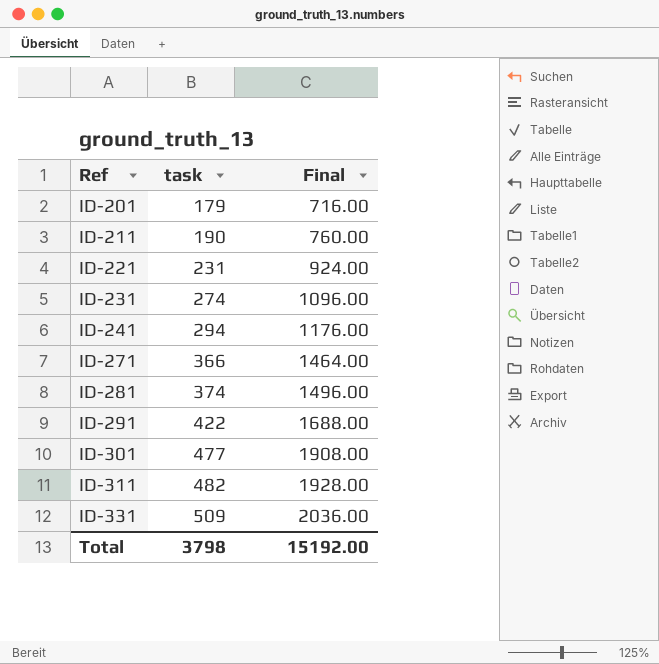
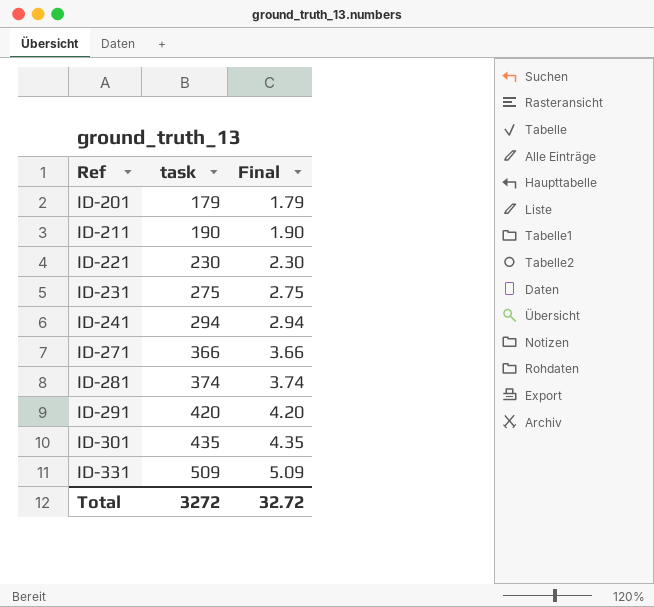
column Final | formula: [task] * 4 -> [task] * 0.01
row ID-311: 482 | 1928.00 -> none
ID-221 | task: 231 -> 230
ID-231 | task: 274 -> 275
ID-291 | task: 422 -> 420
ID-301 | task: 477 -> 435
Total | task: 3798 -> 3272
Total | Final: 15192.00 -> 32.72

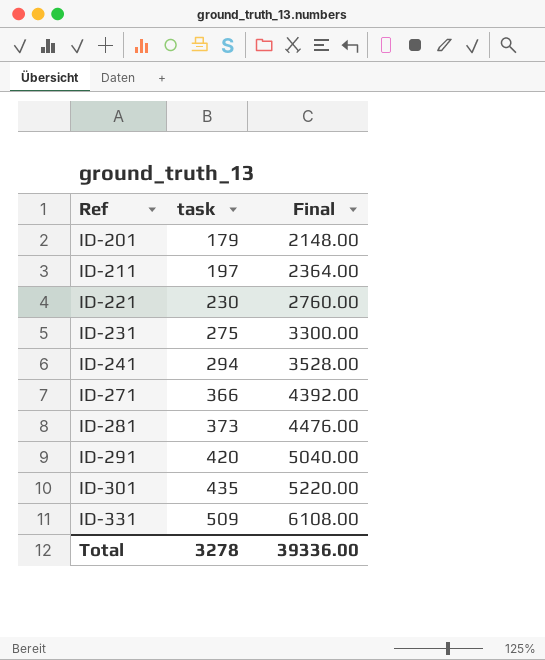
column Final | formula: [task] * 0.01 -> [task] * 12
ID-211 | task: 190 -> 197
ID-281 | task: 374 -> 373
Total | task: 3272 -> 3278
Total | Final: 32.72 -> 39336.00

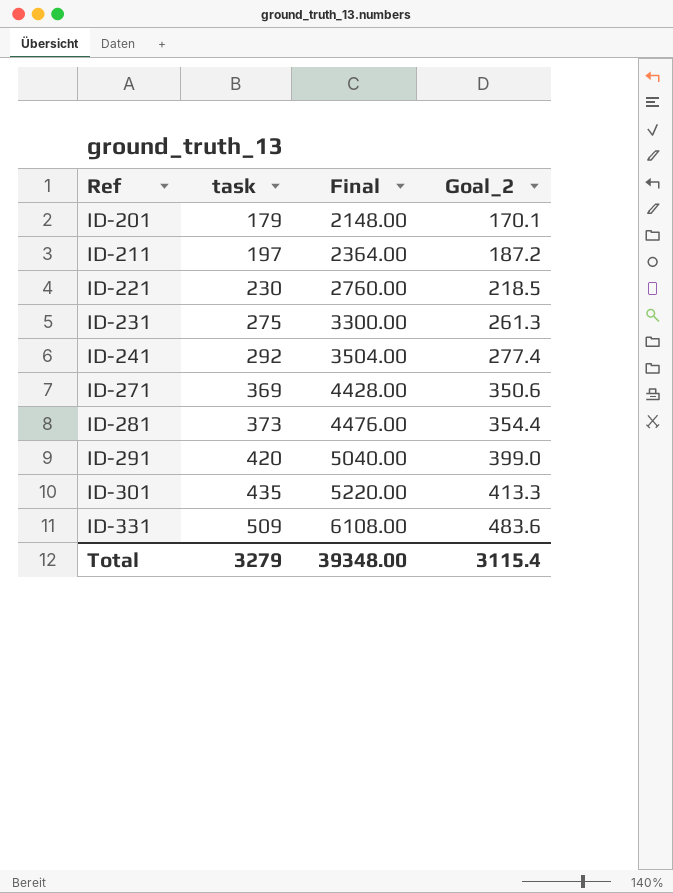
column Goal_2 | formula: none -> [task] * 0.95
ID-241 | task: 294 -> 292
ID-241 | Final: 3528.00 -> 3504.00
ID-271 | task: 366 -> 369
ID-271 | Final: 4392.00 -> 4428.00
Total | task: 3278 -> 3279
Total | Final: 39336.00 -> 39348.00

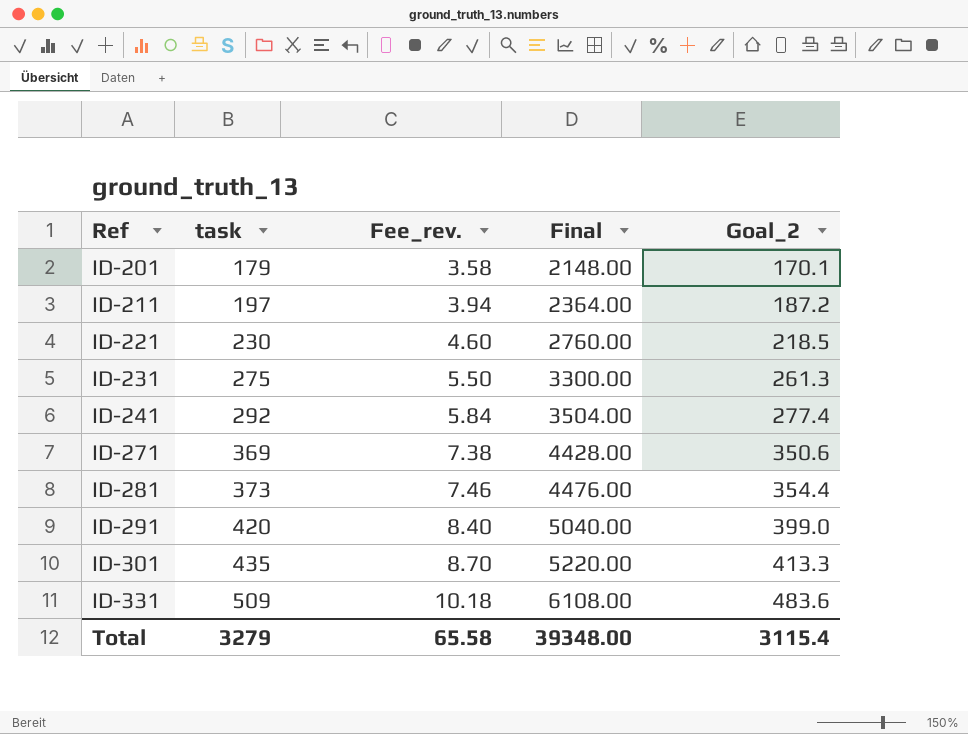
column Fee_rev. | formula: none -> [task] * 0.02

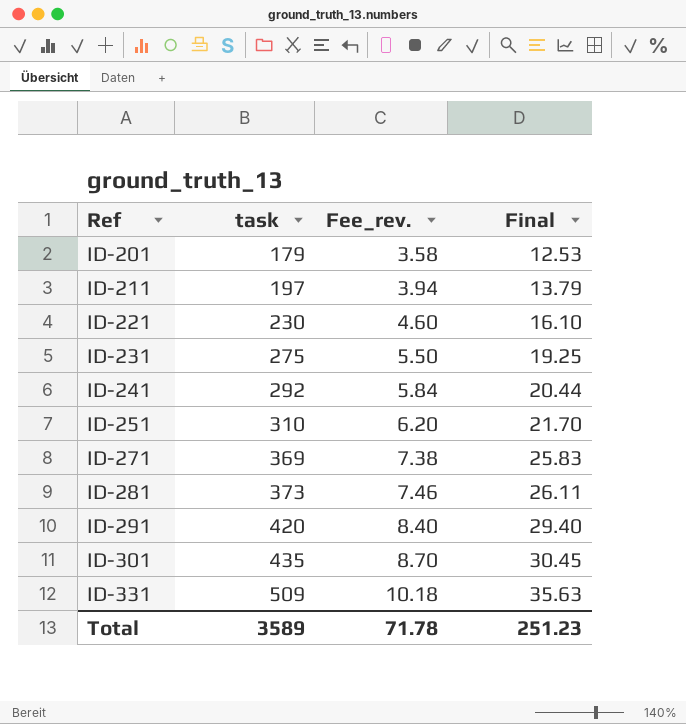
column Goal_2 | formula: [task] * 0.95 -> none
column Final | formula: [task] * 12 -> [task] * 0.07
row ID-251: none -> 310 | 6.20 | 21.70
Total | task: 3279 -> 3589
Total | Fee_rev.: 65.58 -> 71.78
Total | Final: 39348.00 -> 251.23

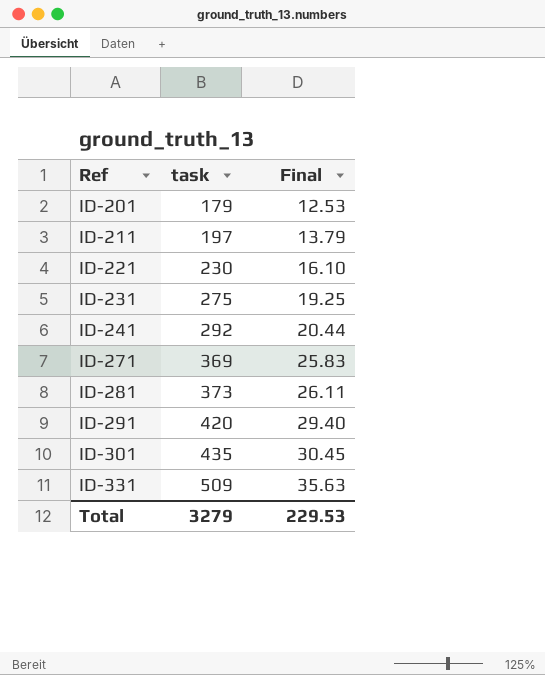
column Fee_rev. | formula: [task] * 0.02 -> none
row ID-251: 310 | 6.20 | 21.70 -> none
Total | task: 3589 -> 3279
Total | Final: 251.23 -> 229.53

